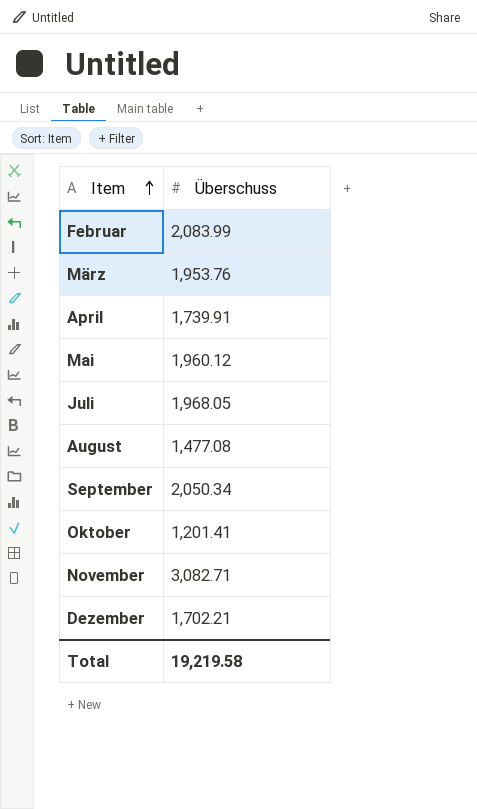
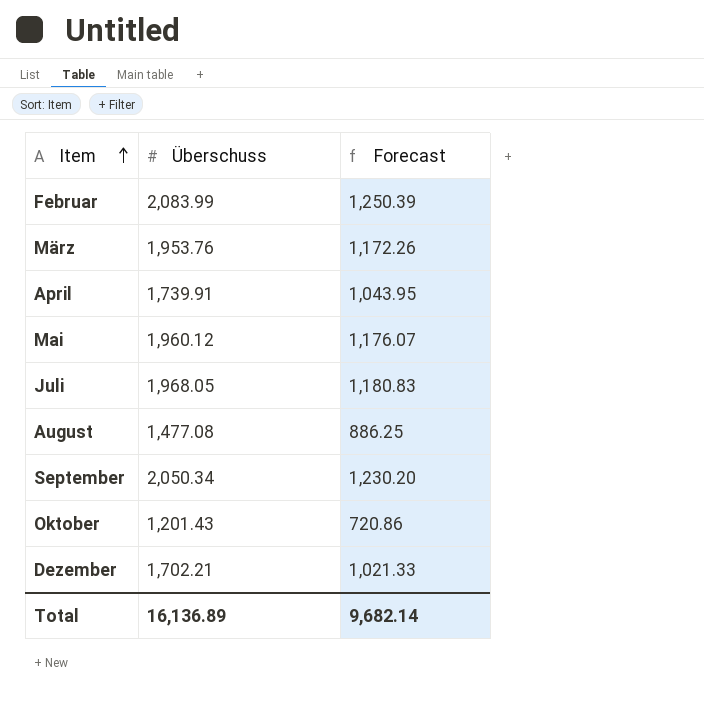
column Forecast | formula: none -> [Überschuss] * 0.6
row November: 3,082.71 -> none
Oktober | Überschuss: 1,201.41 -> 1,201.43
Total | Überschuss: 19,219.58 -> 16,136.89

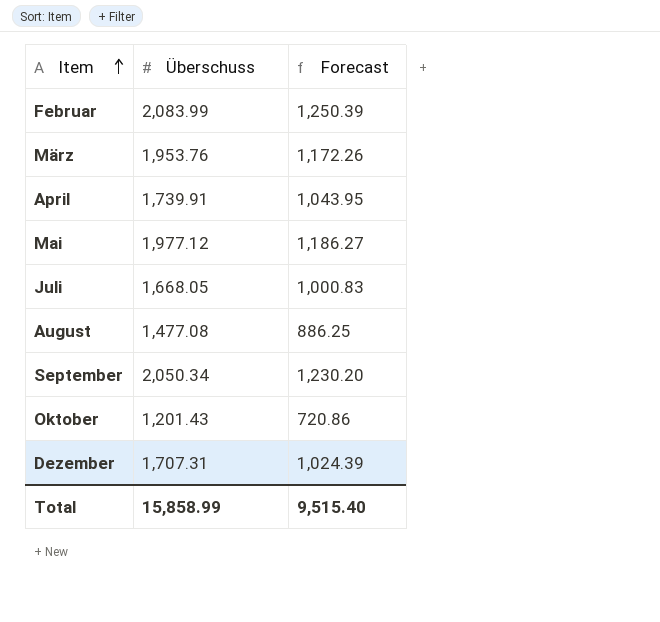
Mai | Überschuss: 1,960.12 -> 1,977.12
Mai | Forecast: 1,176.07 -> 1,186.27
Juli | Überschuss: 1,968.05 -> 1,668.05
Juli | Forecast: 1,180.83 -> 1,000.83
Dezember | Überschuss: 1,702.21 -> 1,707.31
Dezember | Forecast: 1,021.33 -> 1,024.39
Total | Überschuss: 16,136.89 -> 15,858.99
Total | Forecast: 9,682.14 -> 9,515.40

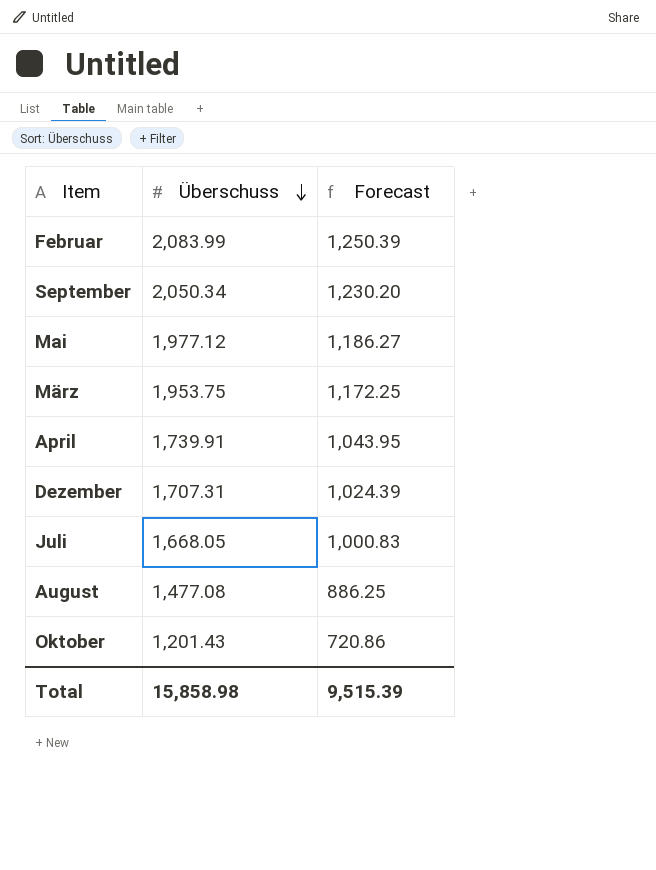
row order: Item ascending -> Überschuss descending
März | Überschuss: 1,953.76 -> 1,953.75
März | Forecast: 1,172.26 -> 1,172.25
Total | Überschuss: 15,858.99 -> 15,858.98
Total | Forecast: 9,515.40 -> 9,515.39

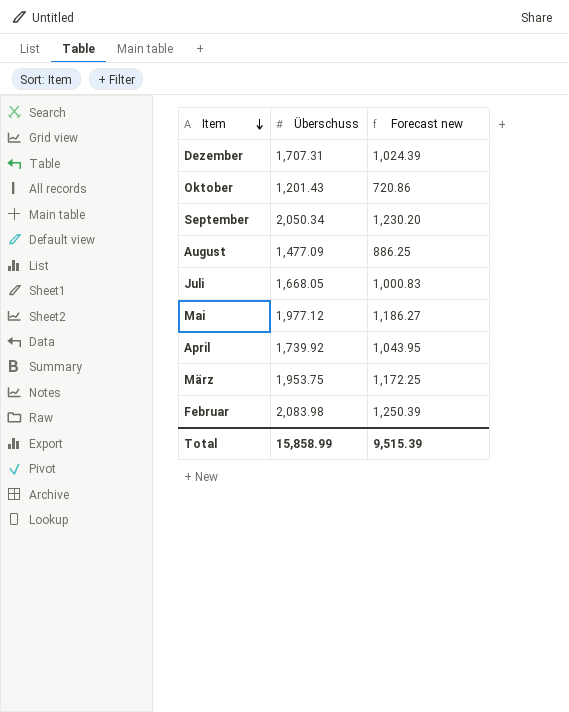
row order: Überschuss descending -> Item descending
column name: Forecast -> Forecast new
August | Überschuss: 1,477.08 -> 1,477.09
April | Überschuss: 1,739.91 -> 1,739.92
Februar | Überschuss: 2,083.99 -> 2,083.98
Total | Überschuss: 15,858.98 -> 15,858.99

